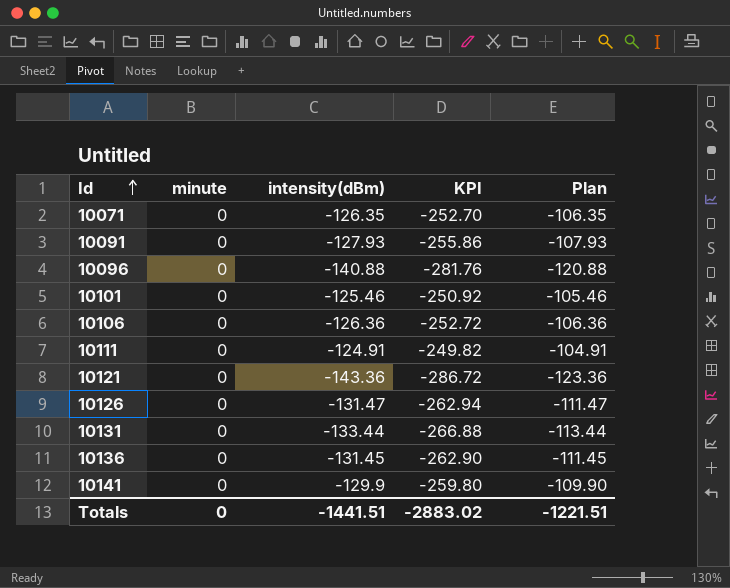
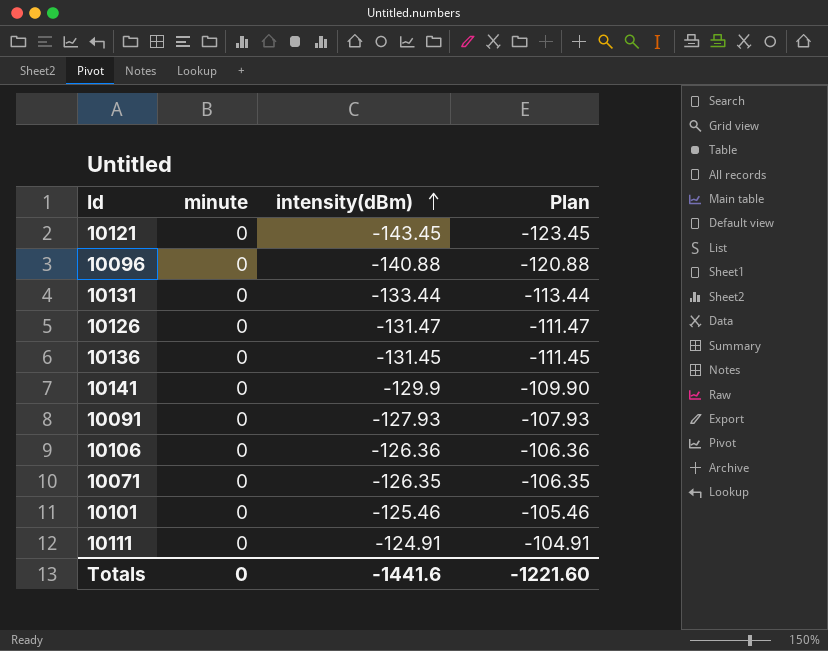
row order: Id ascending -> intensity(dBm) ascending
column KPI | formula: [intensity(dBm)] * 2 -> none
10121 | intensity(dBm): -143.36 -> -143.45
10121 | Plan: -123.36 -> -123.45
Totals | intensity(dBm): -1441.51 -> -1441.6
Totals | Plan: -1221.51 -> -1221.60

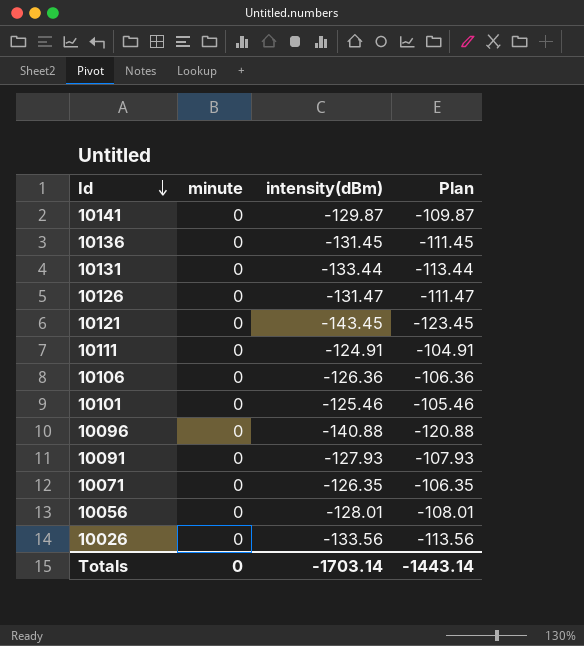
row order: intensity(dBm) ascending -> Id descending
10141 | intensity(dBm): -129.9 -> -129.87
10141 | Plan: -109.90 -> -109.87
row 10056: none -> 0 | -128.01 | -108.01
row 10026: none -> 0 | -133.56 | -113.56
Totals | intensity(dBm): -1441.6 -> -1703.14
Totals | Plan: -1221.60 -> -1443.14

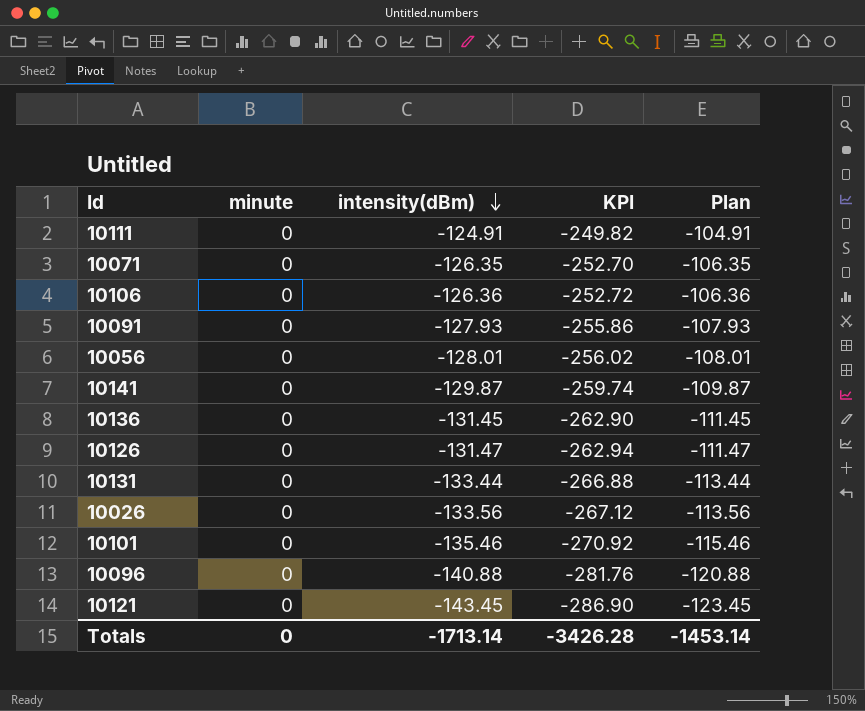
row order: Id descending -> intensity(dBm) descending
column KPI | formula: none -> [intensity(dBm)] * 2
10101 | intensity(dBm): -125.46 -> -135.46
10101 | Plan: -105.46 -> -115.46
Totals | intensity(dBm): -1703.14 -> -1713.14
Totals | Plan: -1443.14 -> -1453.14

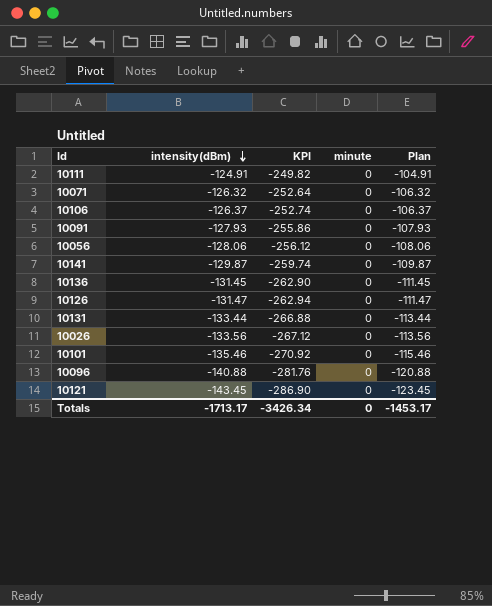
column minute | position: 2 -> 4
10071 | intensity(dBm): -126.35 -> -126.32
10071 | KPI: -252.70 -> -252.64
10071 | Plan: -106.35 -> -106.32
10106 | intensity(dBm): -126.36 -> -126.37
10106 | KPI: -252.72 -> -252.74
10106 | Plan: -106.36 -> -106.37
10056 | intensity(dBm): -128.01 -> -128.06
10056 | KPI: -256.02 -> -256.12
10056 | Plan: -108.01 -> -108.06
Totals | intensity(dBm): -1713.14 -> -1713.17
Totals | KPI: -3426.28 -> -3426.34
Totals | Plan: -1453.14 -> -1453.17

